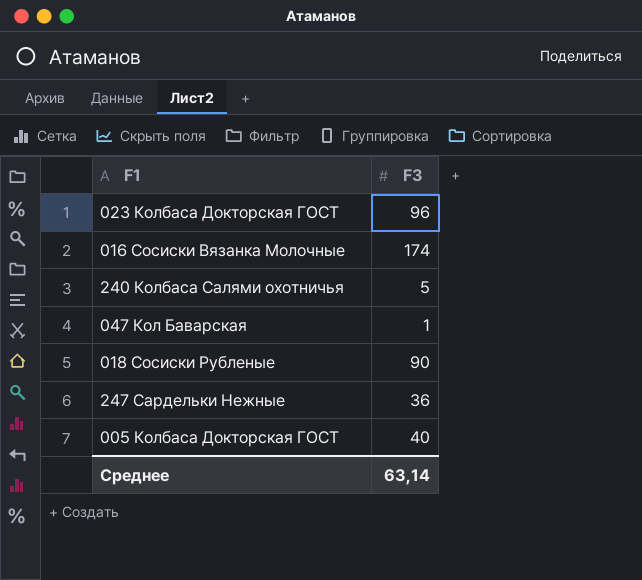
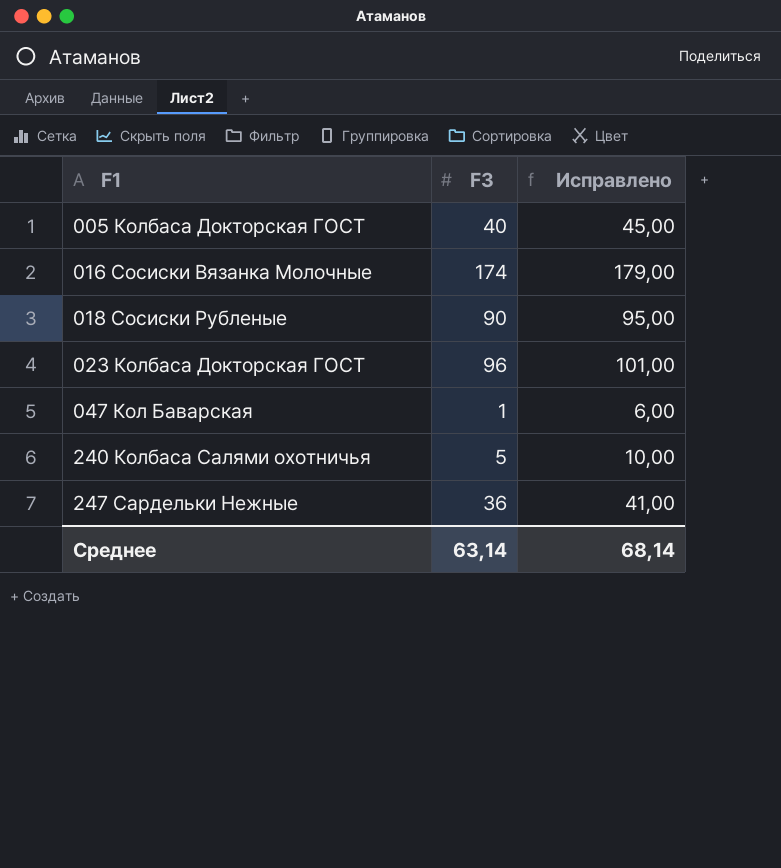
row order: none -> F1 ascending
column Исправлено | formula: none -> [F3] + 5

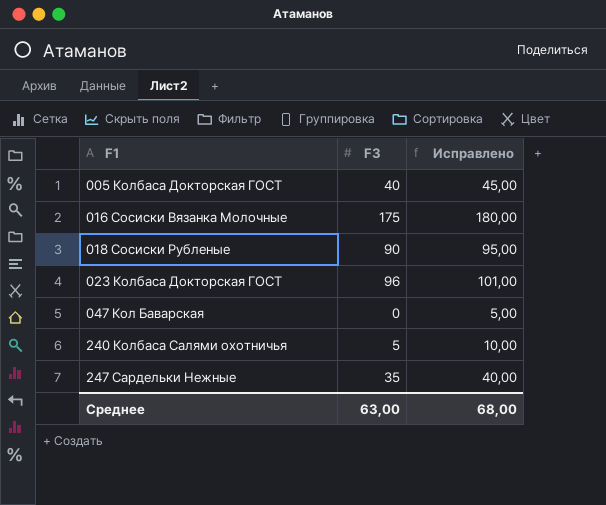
016 Сосиски Вязанка Молочные | F3: 174 -> 175
016 Сосиски Вязанка Молочные | Исправлено: 179,00 -> 180,00
047 Кол Баварская | F3: 1 -> 0
047 Кол Баварская | Исправлено: 6,00 -> 5,00
247 Сардельки Нежные | F3: 36 -> 35
247 Сардельки Нежные | Исправлено: 41,00 -> 40,00
Среднее | F3: 63,14 -> 63,00
Среднее | Исправлено: 68,14 -> 68,00

